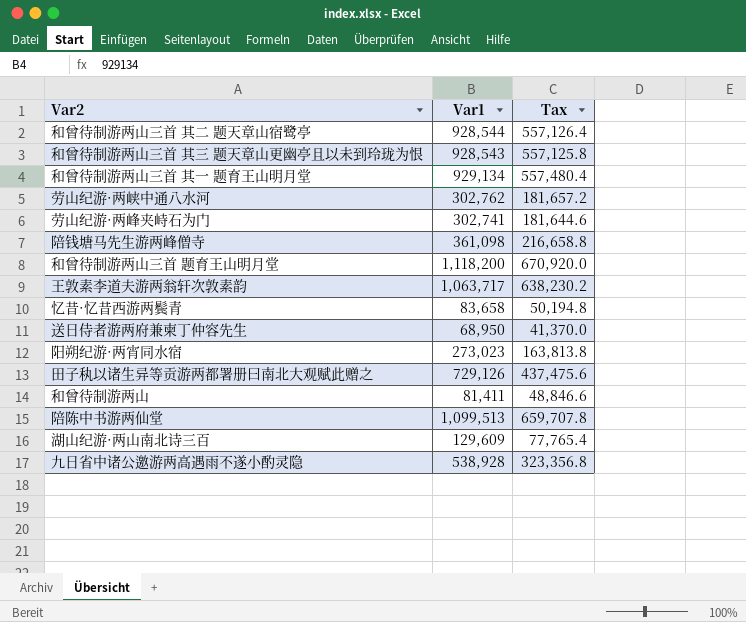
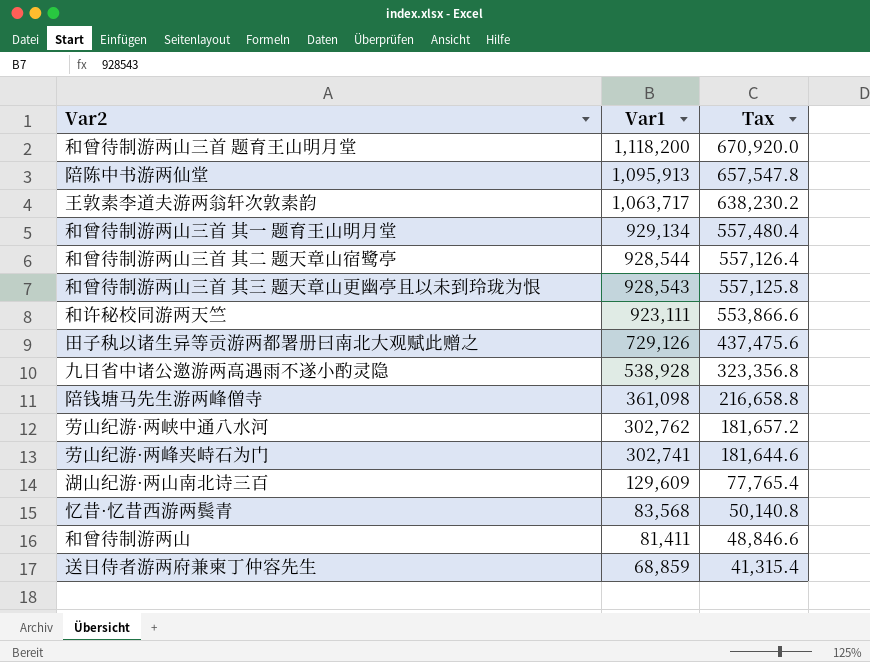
row order: none -> Var1 descending
row 阳朔纪游·两宵同水宿: 273,023 | 163,813.8 -> none
陪陈中书游两仙堂 | Var1: 1,099,513 -> 1,095,913
陪陈中书游两仙堂 | Tax: 659,707.8 -> 657,547.8
row 和许秘校同游两天竺: none -> 923,111 | 553,866.6
忆昔·忆昔西游两鬓青 | Var1: 83,658 -> 83,568
忆昔·忆昔西游两鬓青 | Tax: 50,194.8 -> 50,140.8
送日侍者游两府兼柬丁仲容先生 | Var1: 68,950 -> 68,859
送日侍者游两府兼柬丁仲容先生 | Tax: 41,370.0 -> 41,315.4

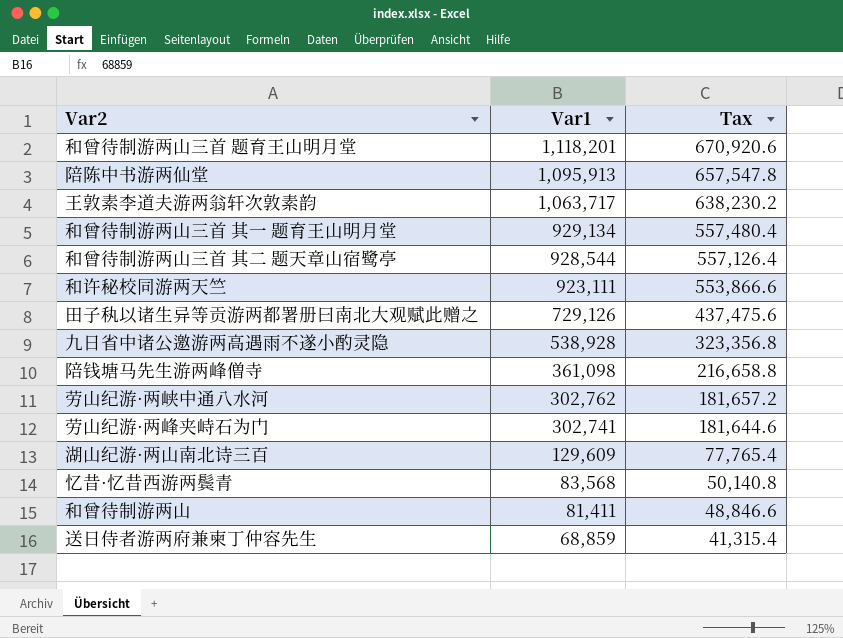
row 和曾待制游两山三首 其三 题天章山更幽亭且以未到玲珑为恨: 928,543 | 557,125.8 -> none
和曾待制游两山三首 题育王山明月堂 | Var1: 1,118,200 -> 1,118,201
和曾待制游两山三首 题育王山明月堂 | Tax: 670,920.0 -> 670,920.6

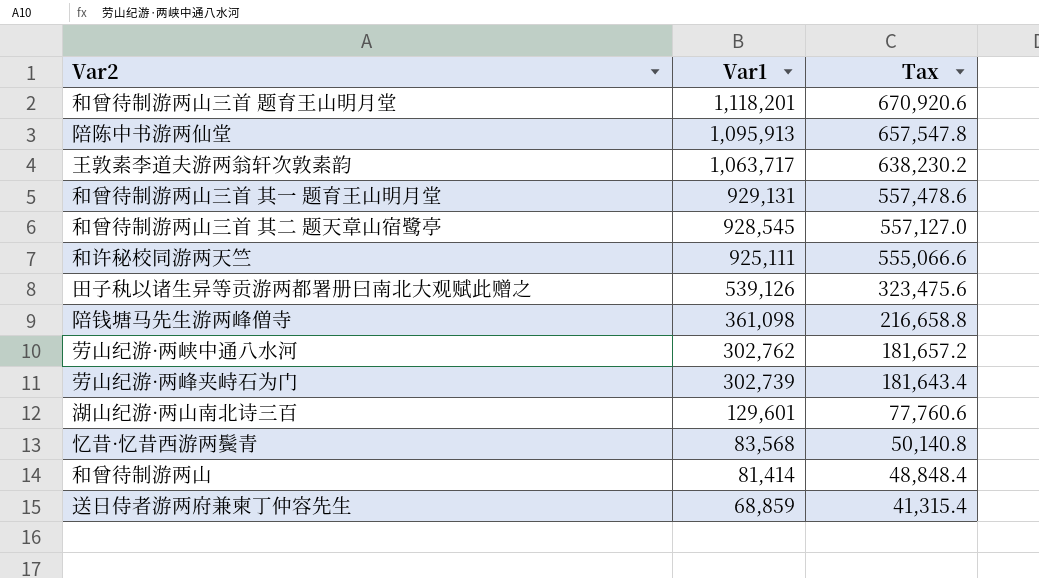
row 九日省中诸公邀游两高遇雨不遂小酌灵隐: 538,928 | 323,356.8 -> none
和曾待制游两山三首 其一 题育王山明月堂 | Var1: 929,134 -> 929,131
和曾待制游两山三首 其一 题育王山明月堂 | Tax: 557,480.4 -> 557,478.6
和曾待制游两山三首 其二 题天章山宿鹭亭 | Var1: 928,544 -> 928,545
和曾待制游两山三首 其二 题天章山宿鹭亭 | Tax: 557,126.4 -> 557,127.0
和许秘校同游两天竺 | Var1: 923,111 -> 925,111
和许秘校同游两天竺 | Tax: 553,866.6 -> 555,066.6
田子秇以诸生异等贡游两都署册曰南北大观赋此赠之 | Var1: 729,126 -> 539,126
田子秇以诸生异等贡游两都署册曰南北大观赋此赠之 | Tax: 437,475.6 -> 323,475.6
劳山纪游·两峰夹峙石为门 | Var1: 302,741 -> 302,739
劳山纪游·两峰夹峙石为门 | Tax: 181,644.6 -> 181,643.4
湖山纪游·两山南北诗三百 | Var1: 129,609 -> 129,601
湖山纪游·两山南北诗三百 | Tax: 77,765.4 -> 77,760.6
和曾待制游两山 | Var1: 81,411 -> 81,414
和曾待制游两山 | Tax: 48,846.6 -> 48,848.4

